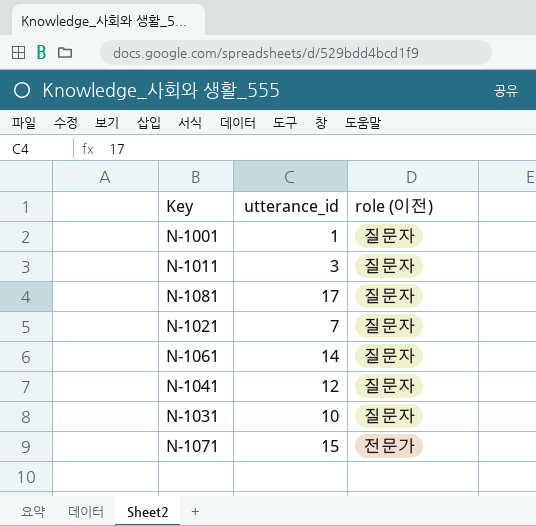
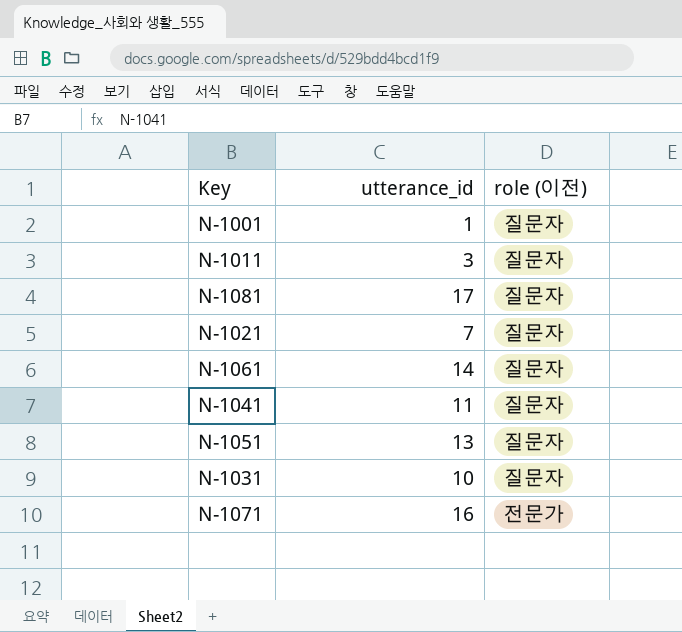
N-1041 | utterance_id: 12 -> 11
row N-1051: none -> 13 | 질문자
N-1071 | utterance_id: 15 -> 16

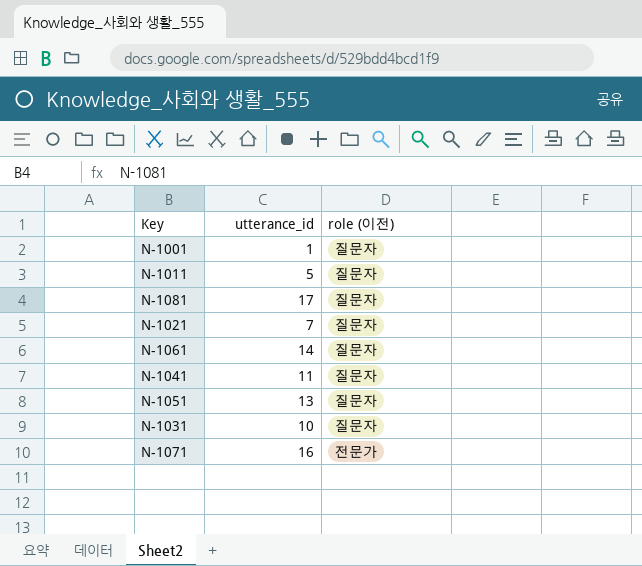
N-1011 | utterance_id: 3 -> 5

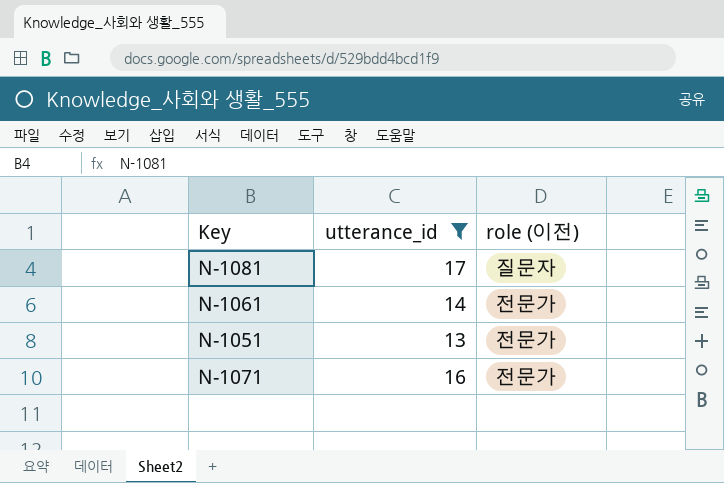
filter: none -> utterance_id >= 13
N-1061 | role (이전): 질문자 -> 전문가
N-1051 | role (이전): 질문자 -> 전문가

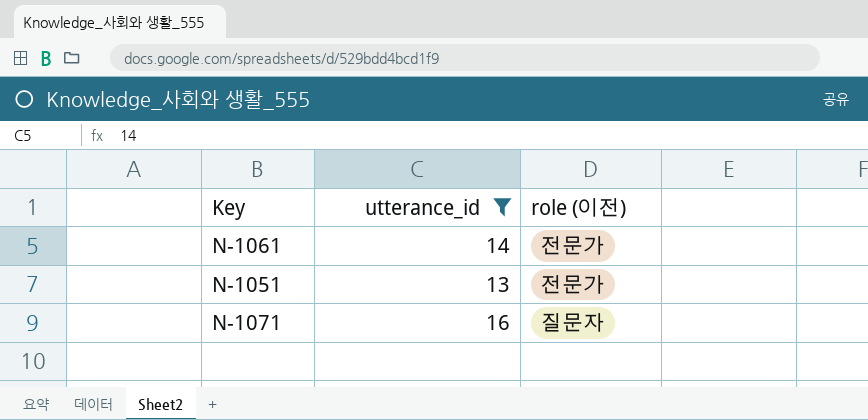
row N-1081: 17 | 질문자 -> none
N-1071 | role (이전): 전문가 -> 질문자

